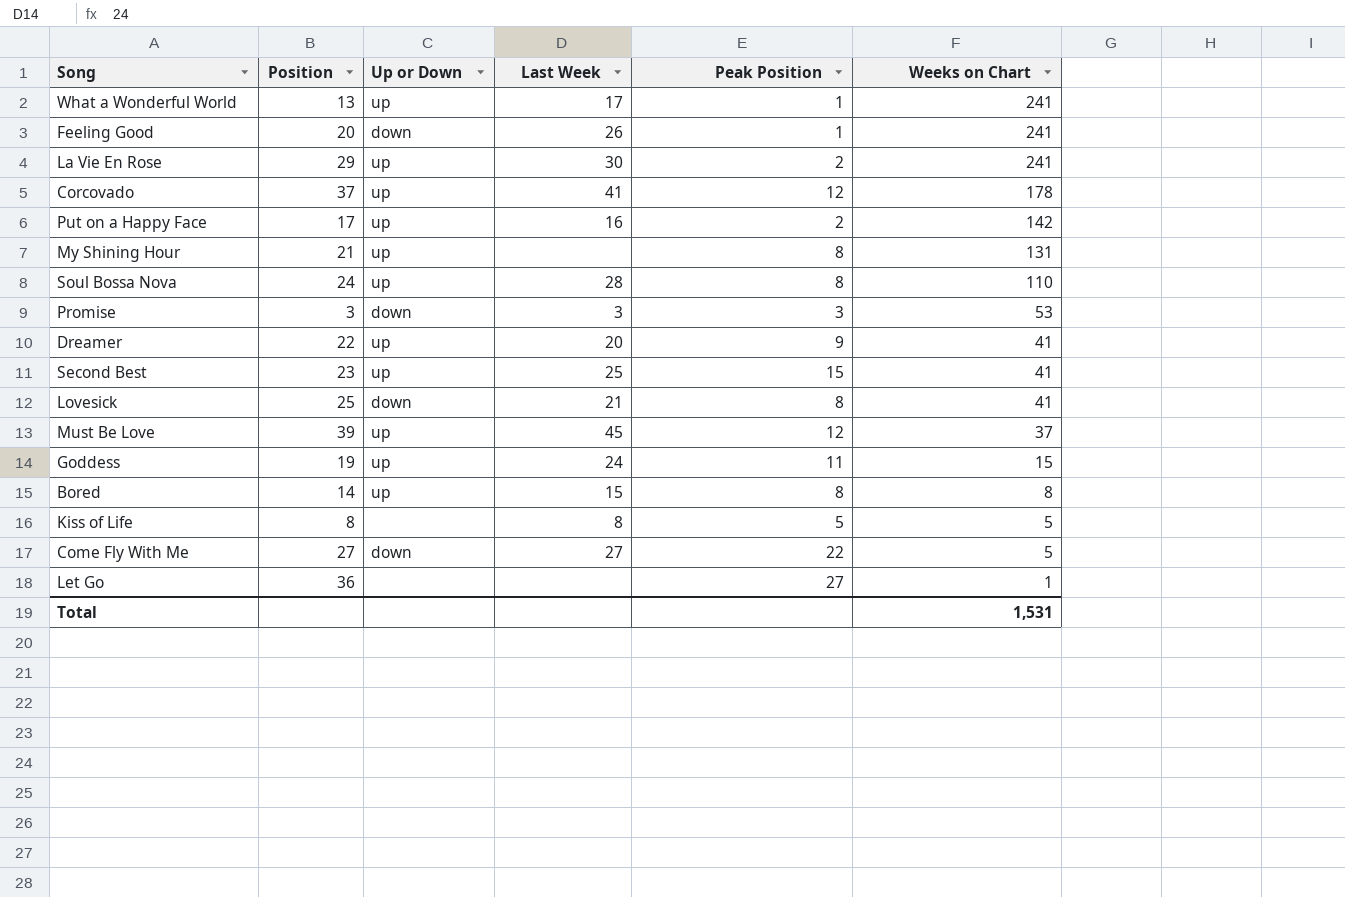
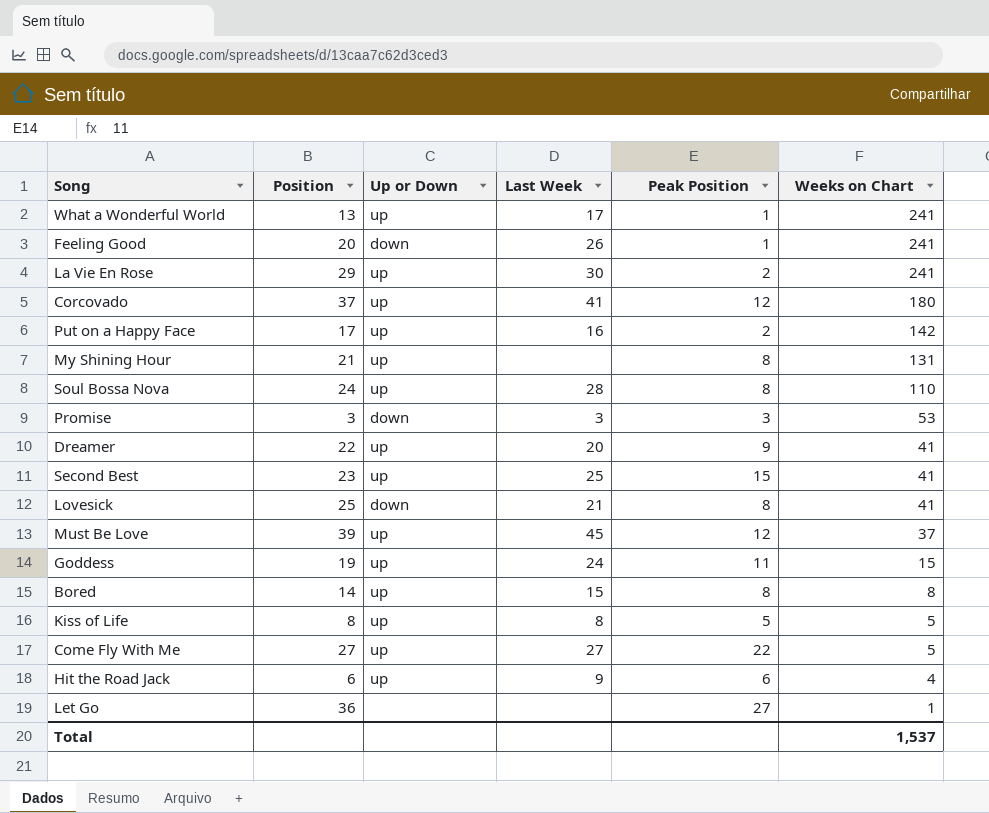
Corcovado | Weeks on Chart: 178 -> 180
Kiss of Life | Up or Down: none -> up
Come Fly With Me | Up or Down: down -> up
row Hit the Road Jack: none -> 6 | up | 9 | 6 | 4
Total | Weeks on Chart: 1,531 -> 1,537

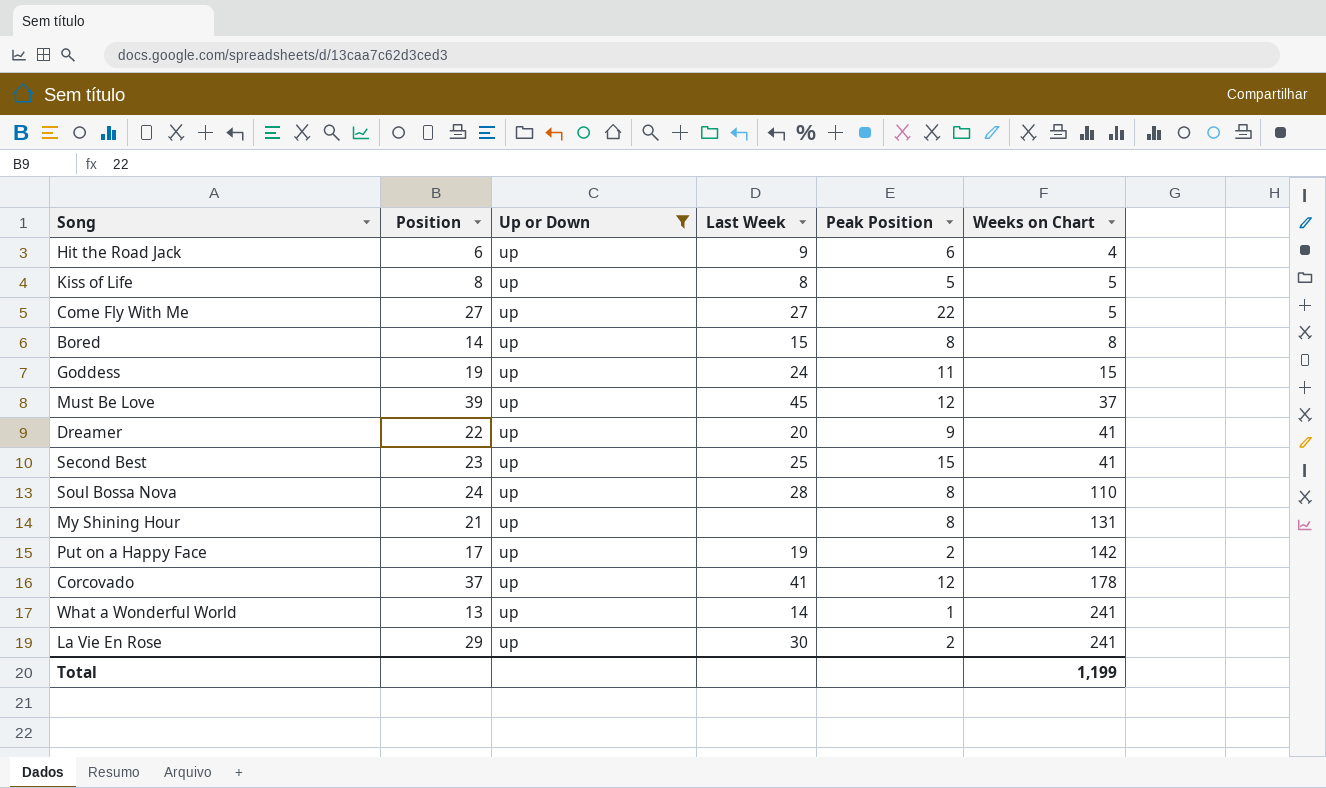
filter: none -> Up or Down = up
row order: Weeks on Chart descending -> Weeks on Chart ascending
Put on a Happy Face | Last Week: 16 -> 19
Corcovado | Weeks on Chart: 180 -> 178
What a Wonderful World | Last Week: 17 -> 14
Total | Weeks on Chart: 1,537 -> 1,199

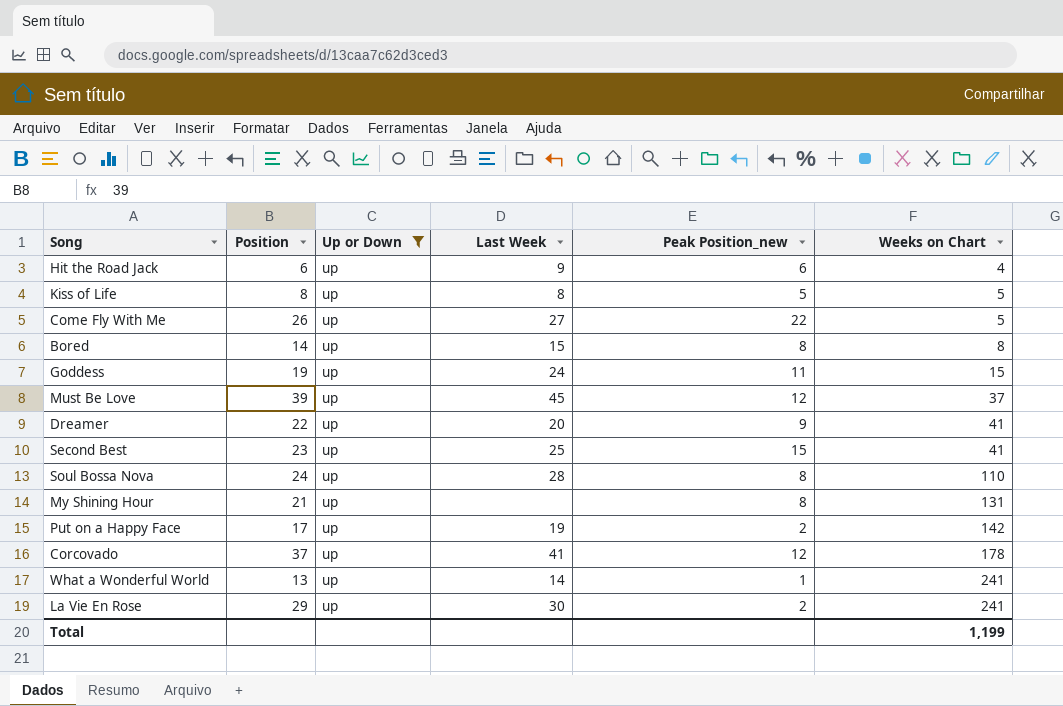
column name: Peak Position -> Peak Position_new
Come Fly With Me | Position: 27 -> 26

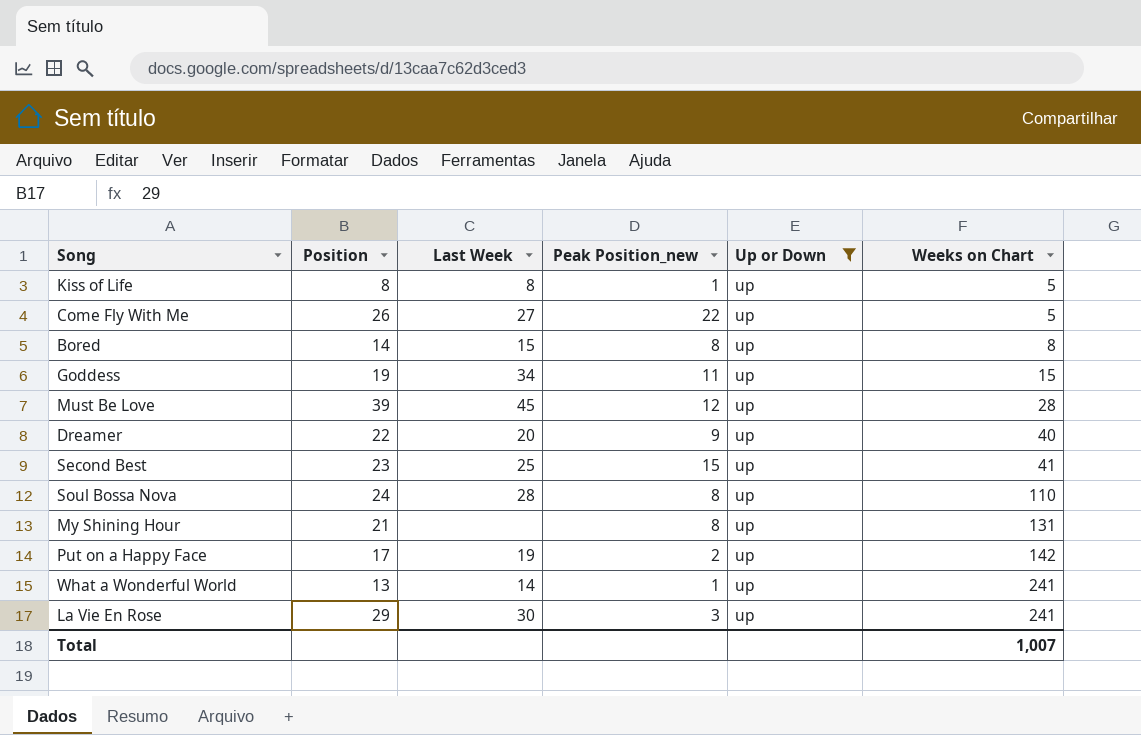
column Up or Down | position: 3 -> 5
row Hit the Road Jack: 6 | up | 9 | 6 | 4 -> none
row Corcovado: 37 | up | 41 | 12 | 178 -> none
Kiss of Life | Peak Position_new: 5 -> 1
Goddess | Last Week: 24 -> 34
Must Be Love | Weeks on Chart: 37 -> 28
Dreamer | Weeks on Chart: 41 -> 40
La Vie En Rose | Peak Position_new: 2 -> 3
Total | Weeks on Chart: 1,199 -> 1,007

